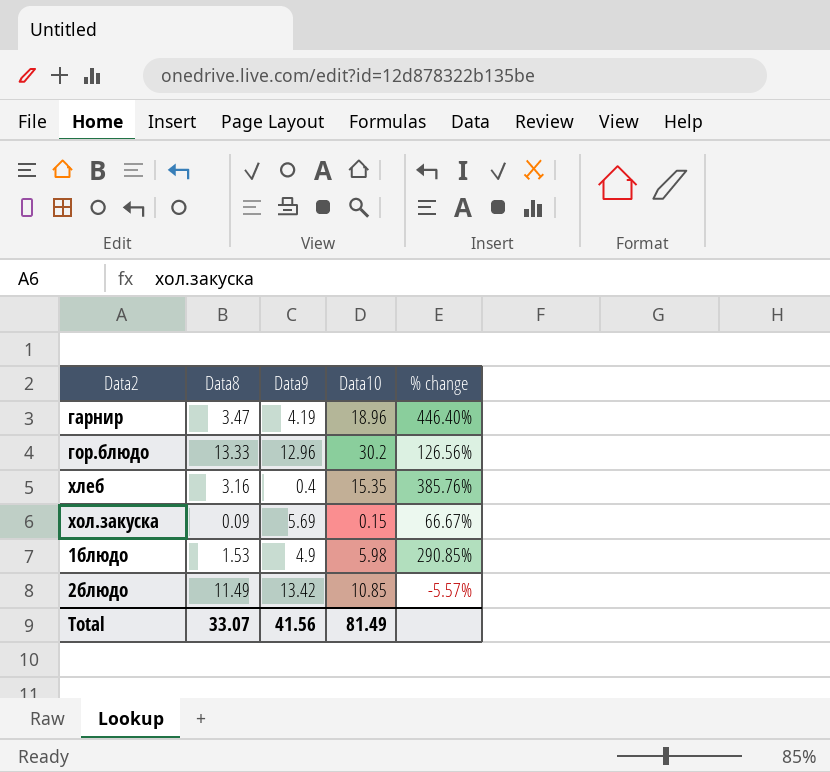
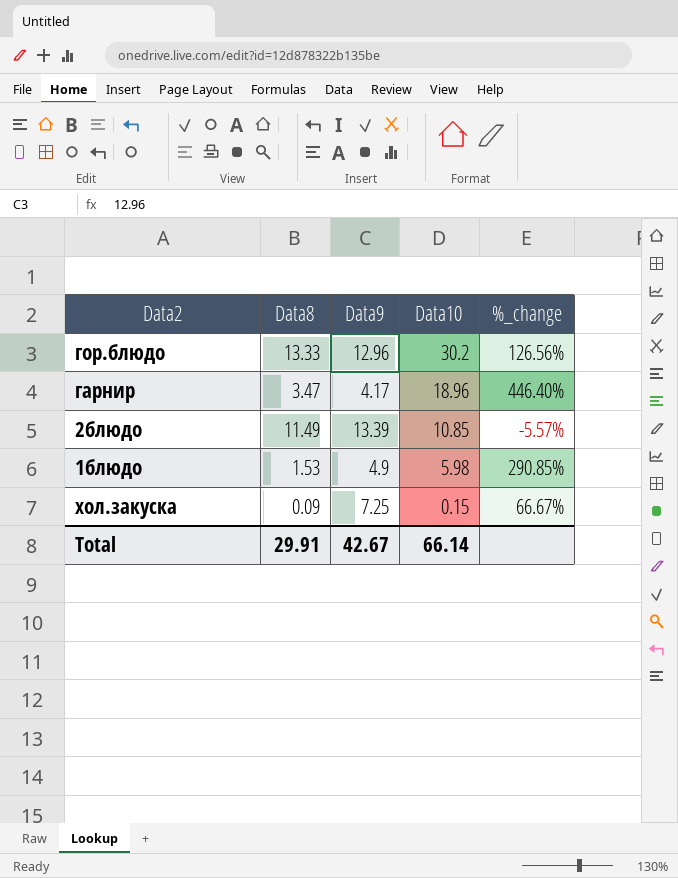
row order: none -> Data10 descending
column name: % change -> %_change
row хлеб: 3.16 | 0.4 | 15.35 | 385.76% -> none
гарнир | Data9: 4.19 -> 4.17
2блюдо | Data9: 13.42 -> 13.39
хол.закуска | Data9: 5.69 -> 7.25
Total | Data8: 33.07 -> 29.91
Total | Data9: 41.56 -> 42.67
Total | Data10: 81.49 -> 66.14

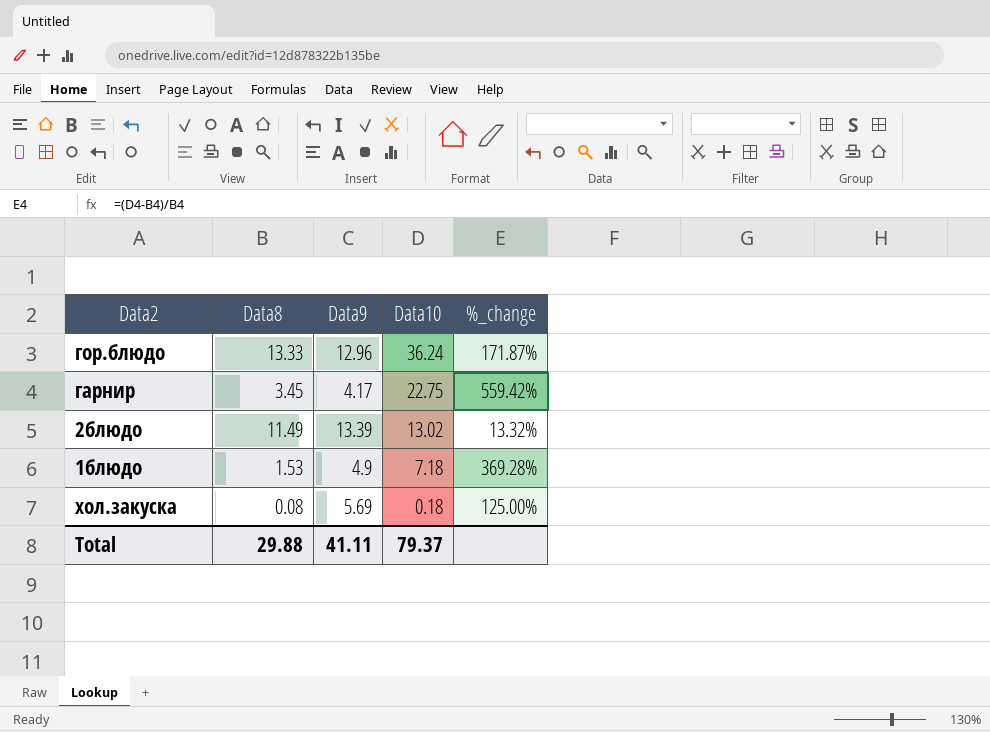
гор.блюдо | Data10: 30.2 -> 36.24
гор.блюдо | %_change: 126.56% -> 171.87%
гарнир | Data8: 3.47 -> 3.45
гарнир | Data10: 18.96 -> 22.75
гарнир | %_change: 446.40% -> 559.42%
2блюдо | Data10: 10.85 -> 13.02
2блюдо | %_change: -5.57% -> 13.32%
1блюдо | Data10: 5.98 -> 7.18
1блюдо | %_change: 290.85% -> 369.28%
хол.закуска | Data8: 0.09 -> 0.08
хол.закуска | Data9: 7.25 -> 5.69
хол.закуска | Data10: 0.15 -> 0.18
хол.закуска | %_change: 66.67% -> 125.00%
Total | Data8: 29.91 -> 29.88
Total | Data9: 42.67 -> 41.11
Total | Data10: 66.14 -> 79.37

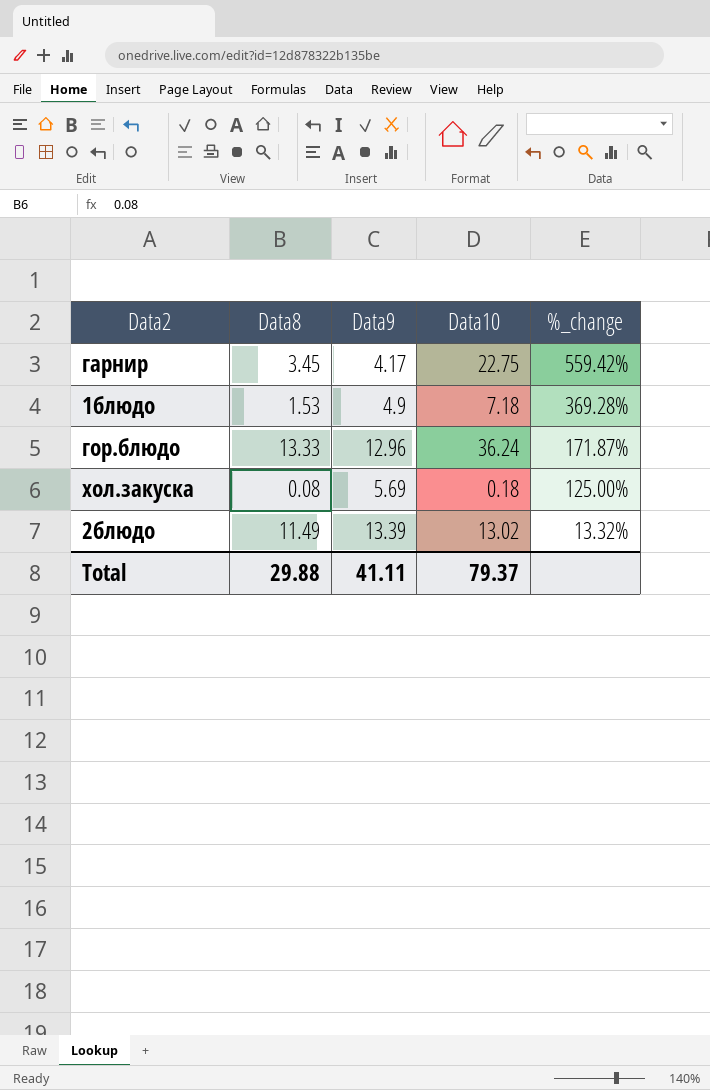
row order: Data10 descending -> %_change descending

